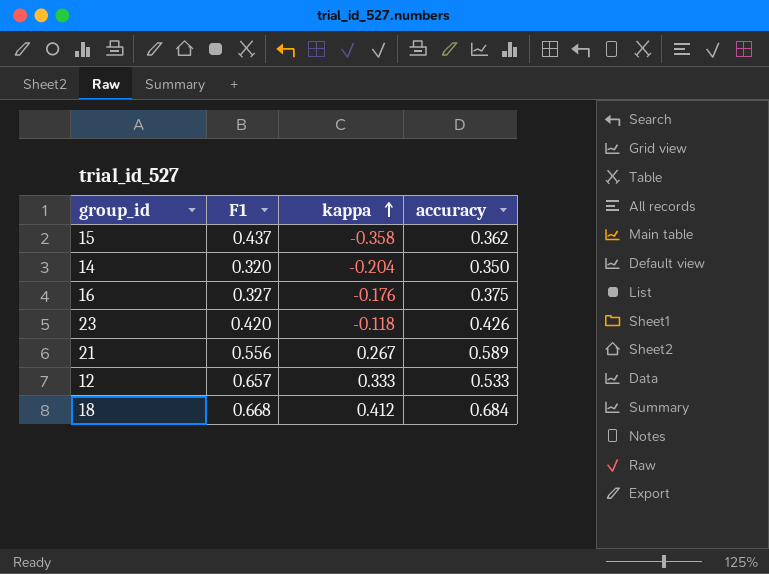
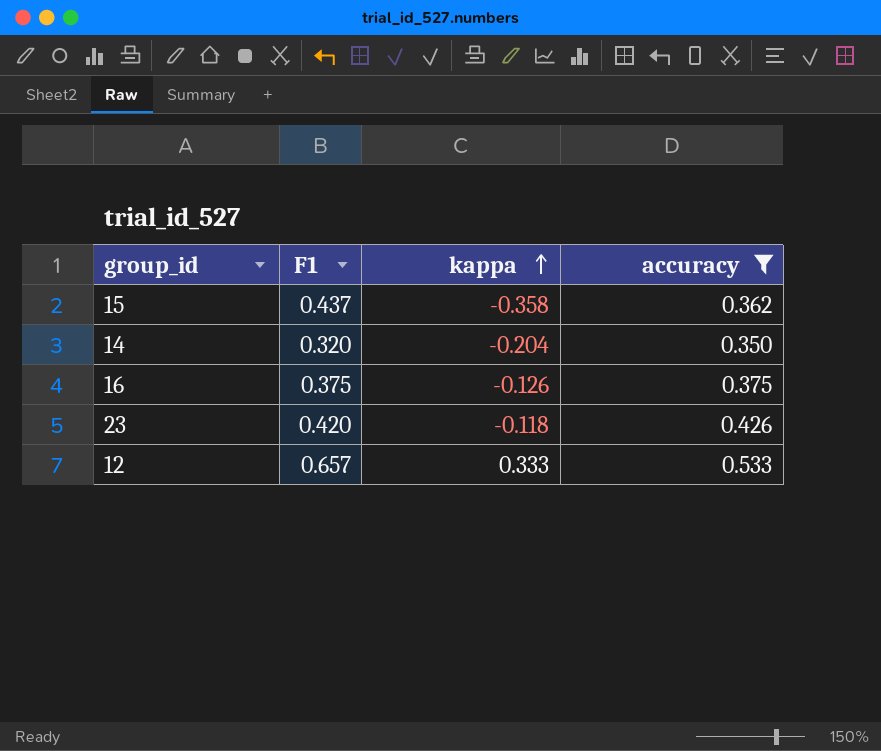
filter: none -> accuracy <= 0.533
16 | F1: 0.327 -> 0.375
16 | kappa: -0.176 -> -0.126

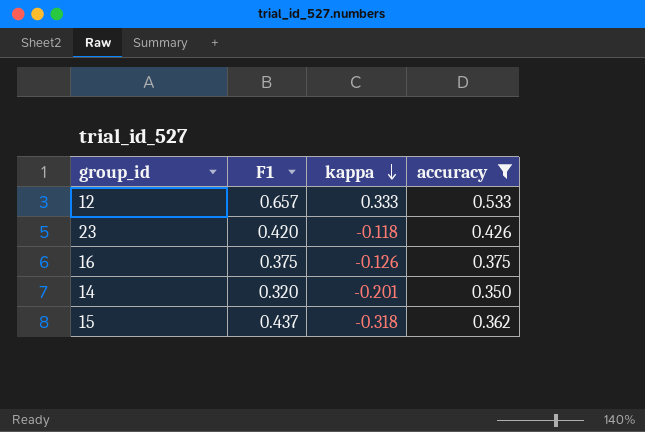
row order: kappa ascending -> kappa descending
14 | kappa: -0.204 -> -0.201
15 | kappa: -0.358 -> -0.318

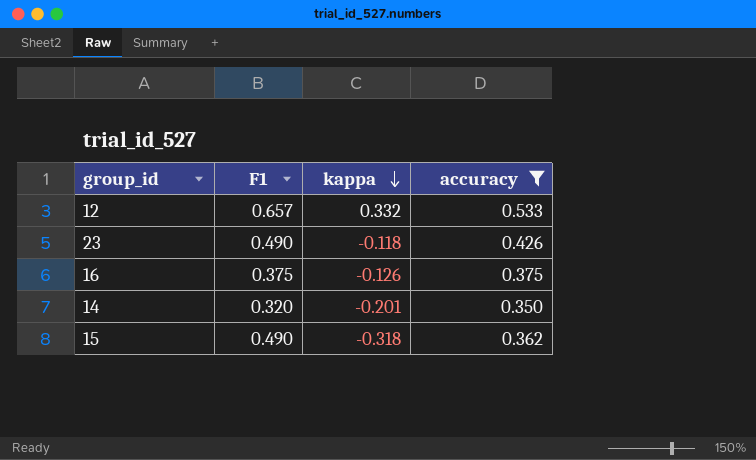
12 | kappa: 0.333 -> 0.332
23 | F1: 0.420 -> 0.490
15 | F1: 0.437 -> 0.490

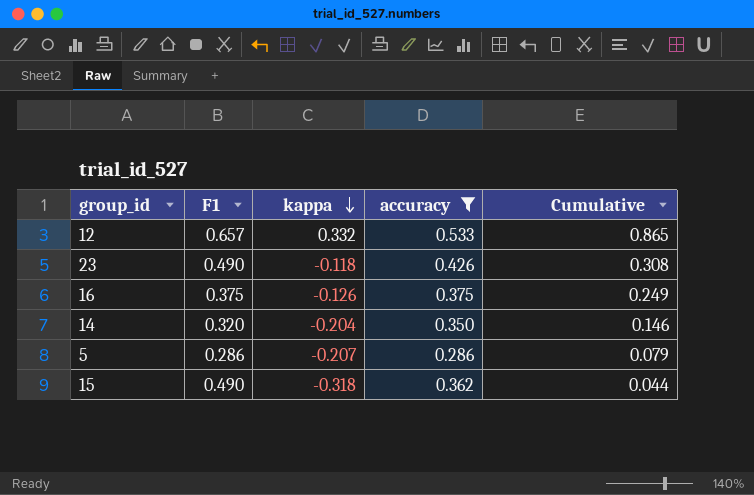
column Cumulative | formula: none -> [kappa] + [accuracy]
14 | kappa: -0.201 -> -0.204
row 5: none -> 0.286 | -0.207 | 0.286 | 0.079

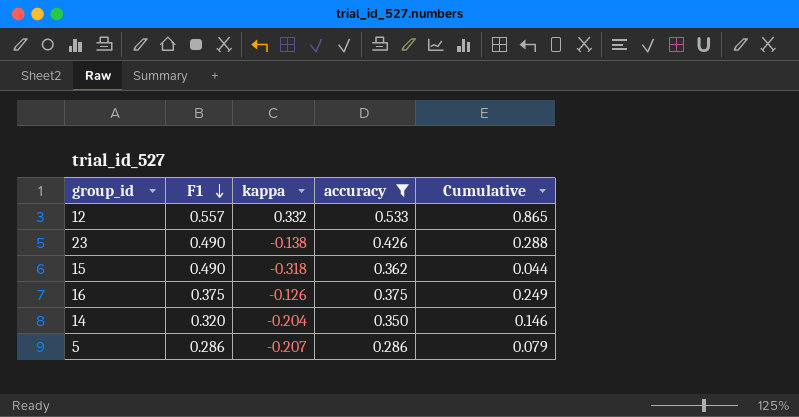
row order: kappa descending -> F1 descending
12 | F1: 0.657 -> 0.557
23 | kappa: -0.118 -> -0.138
23 | Cumulative: 0.308 -> 0.288

